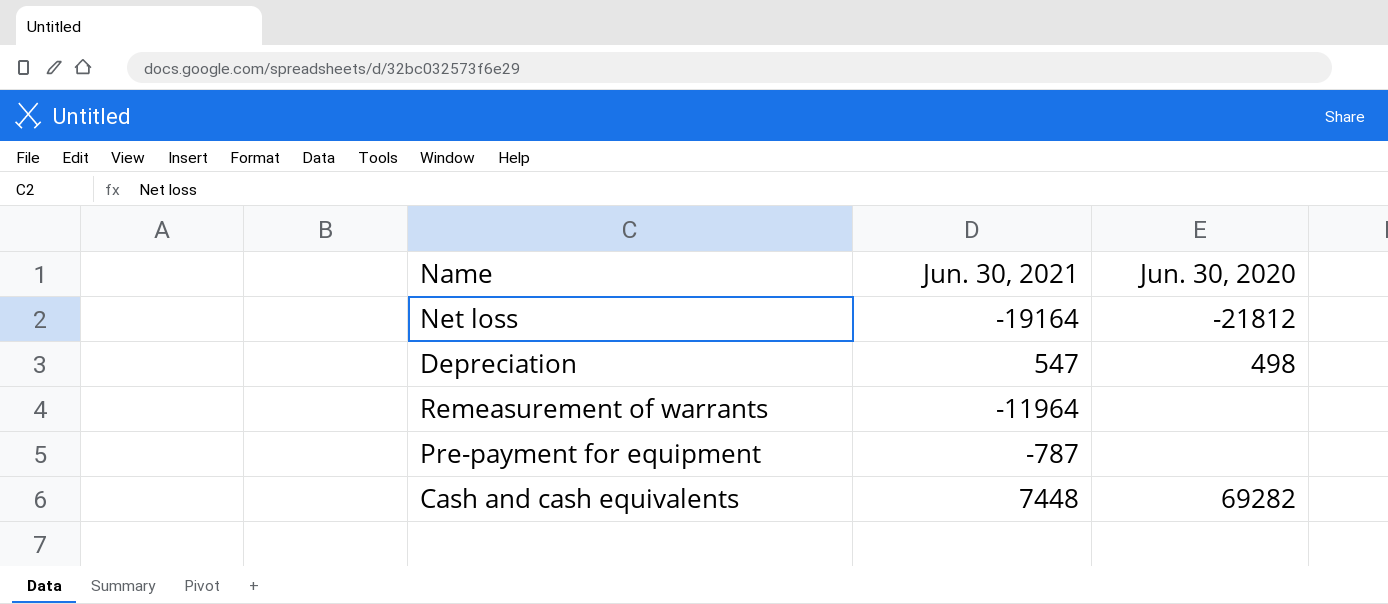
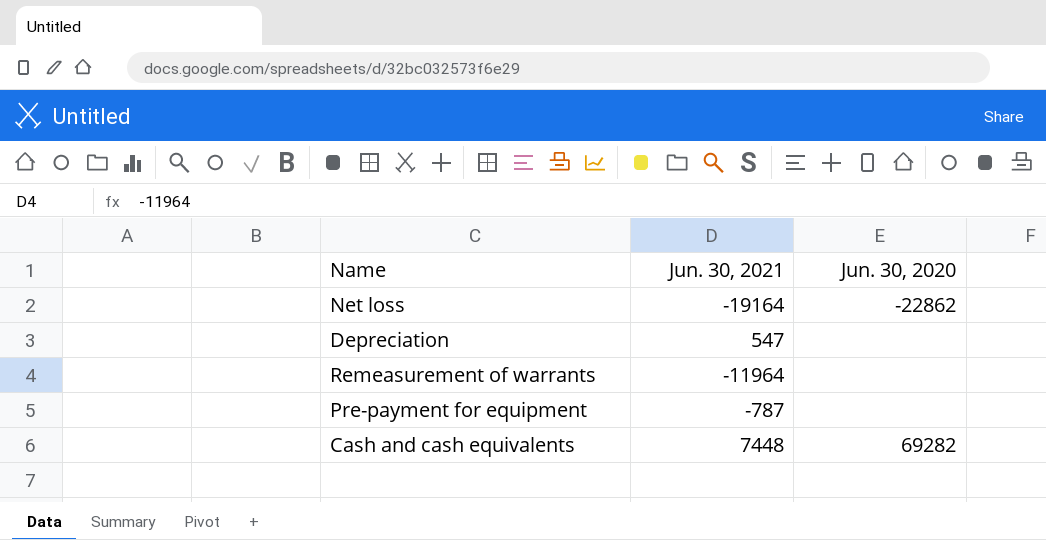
Net loss | Jun. 30, 2020: -21812 -> -22862
Depreciation | Jun. 30, 2020: 498 -> none

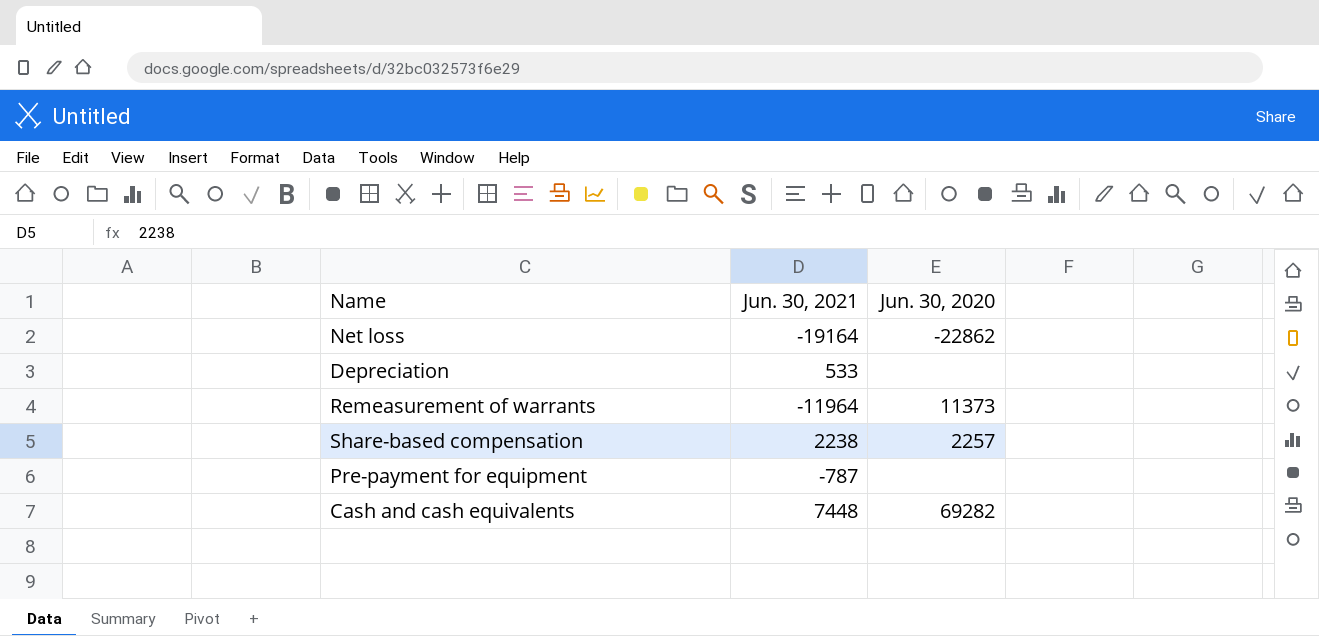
Depreciation | Jun. 30, 2021: 547 -> 533
Remeasurement of warrants | Jun. 30, 2020: none -> 11373
row Share-based compensation: none -> 2238 | 2257

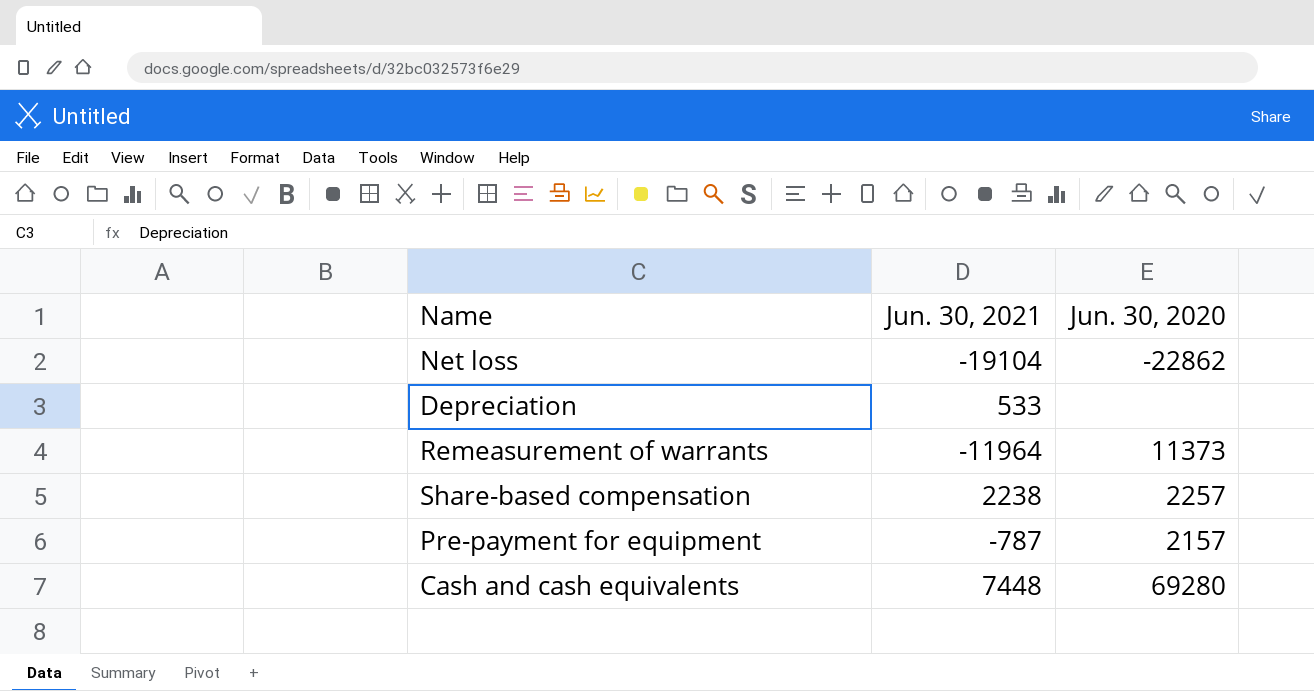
Net loss | Jun. 30, 2021: -19164 -> -19104
Pre-payment for equipment | Jun. 30, 2020: none -> 2157
Cash and cash equivalents | Jun. 30, 2020: 69282 -> 69280

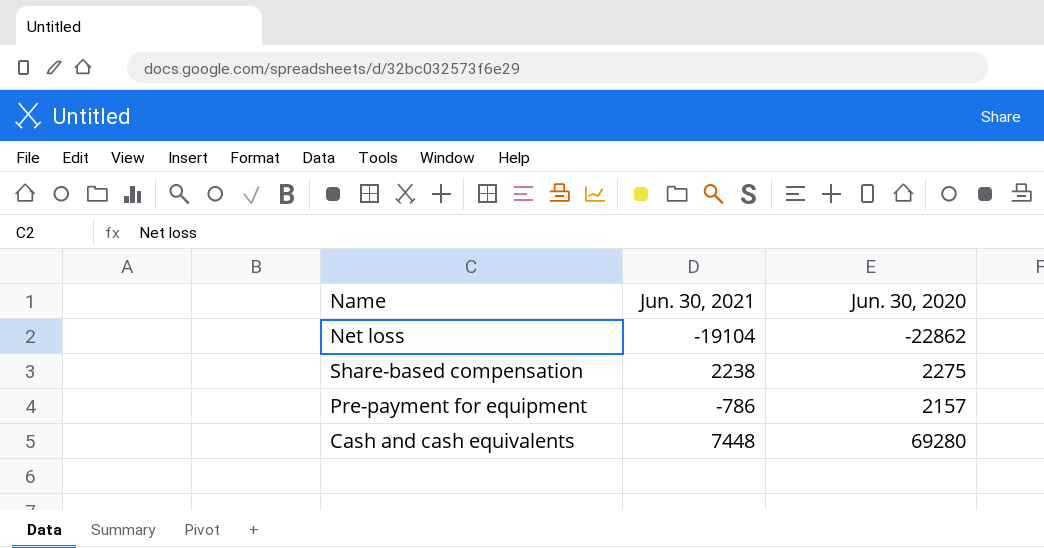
row Depreciation: 533 | none -> none
row Remeasurement of warrants: -11964 | 11373 -> none
Share-based compensation | Jun. 30, 2020: 2257 -> 2275
Pre-payment for equipment | Jun. 30, 2021: -787 -> -786

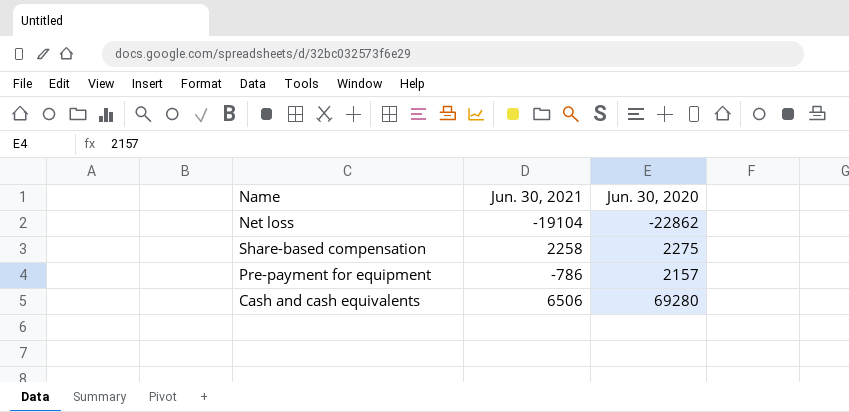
Share-based compensation | Jun. 30, 2021: 2238 -> 2258
Cash and cash equivalents | Jun. 30, 2021: 7448 -> 6506

